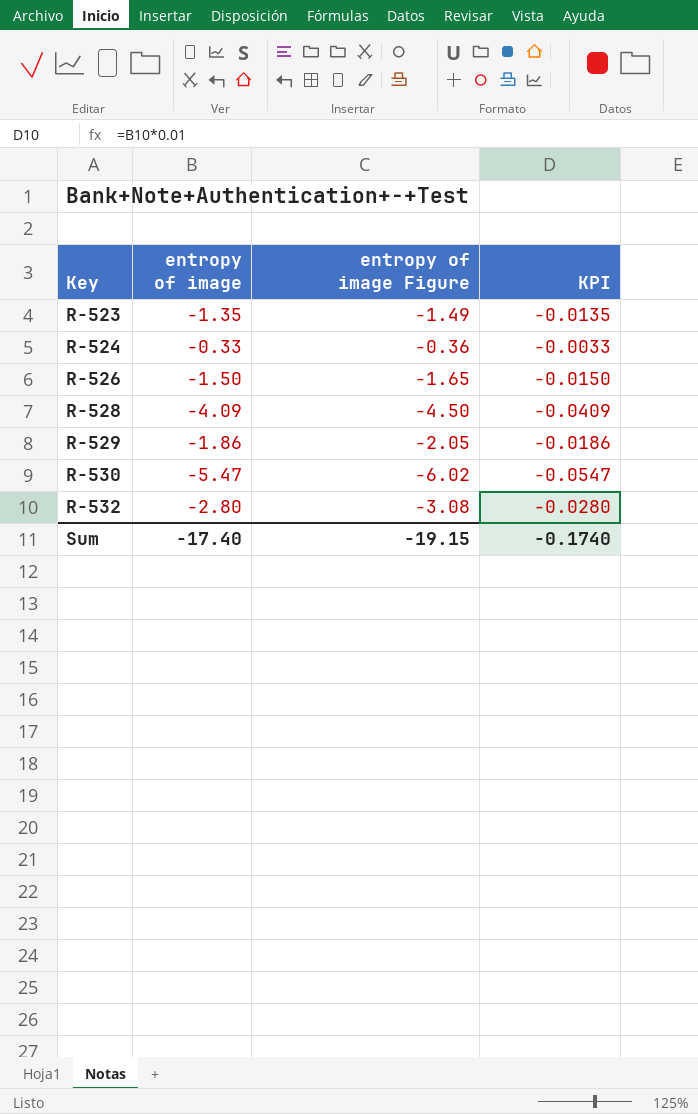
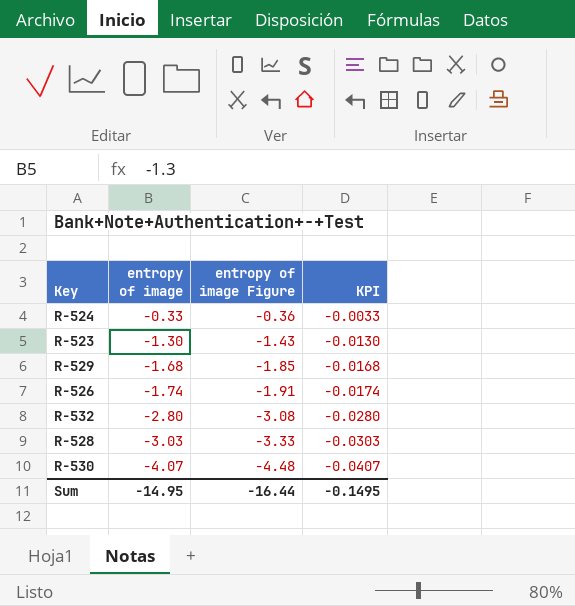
row order: Key ascending -> entropy of image descending
R-523 | entropy of image: -1.35 -> -1.30
R-523 | entropy of image Figure: -1.49 -> -1.43
R-523 | KPI: -0.0135 -> -0.0130
R-529 | entropy of image: -1.86 -> -1.68
R-529 | entropy of image Figure: -2.05 -> -1.85
R-529 | KPI: -0.0186 -> -0.0168
R-526 | entropy of image: -1.50 -> -1.74
R-526 | entropy of image Figure: -1.65 -> -1.91
R-526 | KPI: -0.0150 -> -0.0174
R-528 | entropy of image: -4.09 -> -3.03
R-528 | entropy of image Figure: -4.50 -> -3.33
R-528 | KPI: -0.0409 -> -0.0303
R-530 | entropy of image: -5.47 -> -4.07
R-530 | entropy of image Figure: -6.02 -> -4.48
R-530 | KPI: -0.0547 -> -0.0407
Sum | entropy of image: -17.40 -> -14.95
Sum | entropy of image Figure: -19.15 -> -16.44
Sum | KPI: -0.1740 -> -0.1495

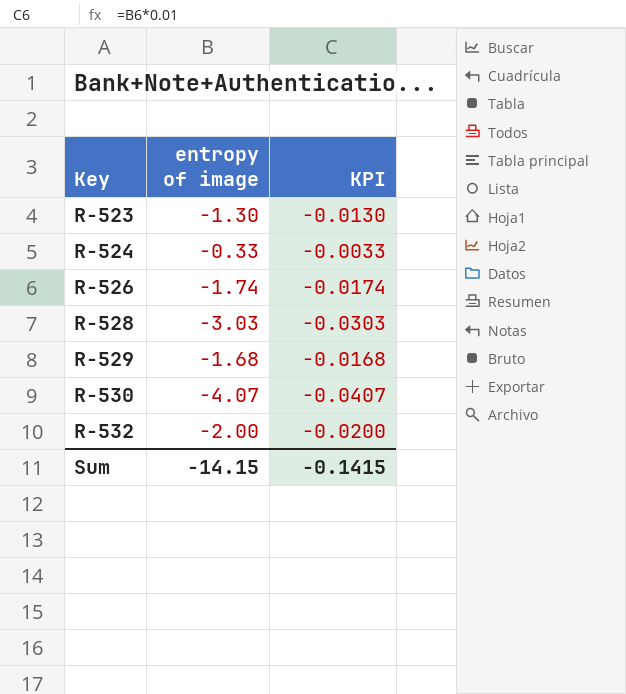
row order: entropy of image descending -> Key ascending
column entropy of image Figure | formula: [entropy of image] * 1.1 -> none
R-532 | entropy of image: -2.80 -> -2.00
R-532 | KPI: -0.0280 -> -0.0200
Sum | entropy of image: -14.95 -> -14.15
Sum | KPI: -0.1495 -> -0.1415

